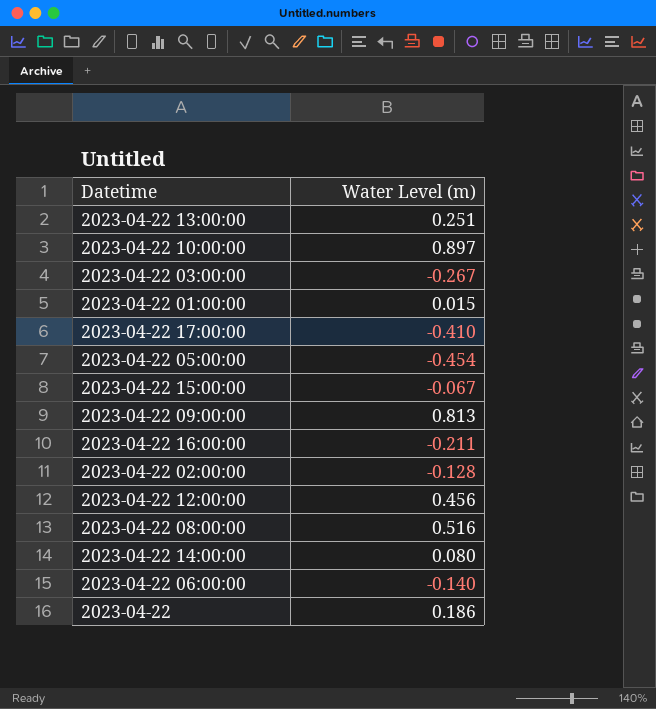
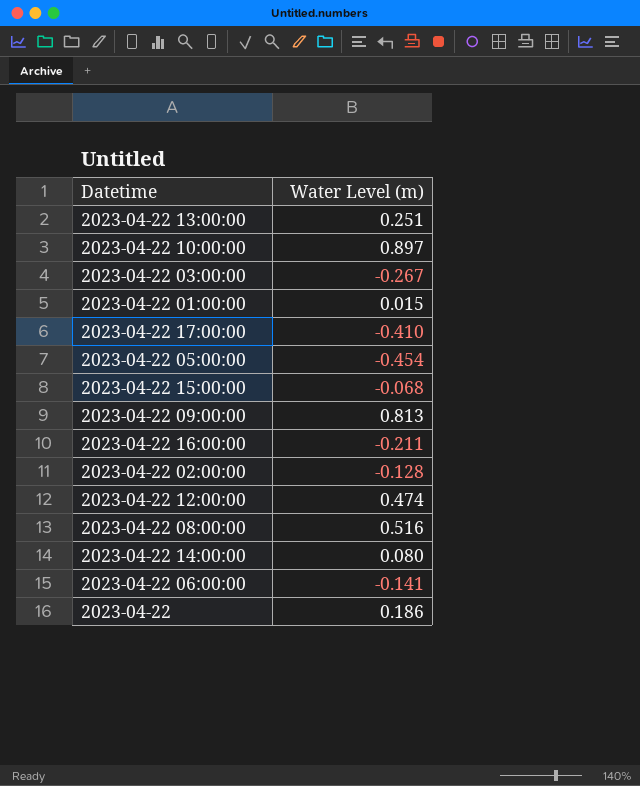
2023-04-22 15:00:00 | Water Level (m): -0.067 -> -0.068
2023-04-22 12:00:00 | Water Level (m): 0.456 -> 0.474
2023-04-22 06:00:00 | Water Level (m): -0.140 -> -0.141

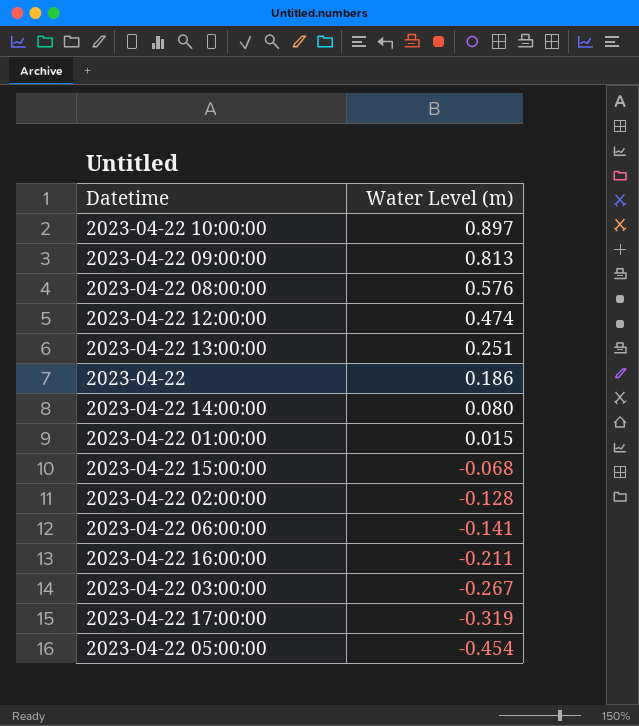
row order: none -> Water Level (m) descending
2023-04-22 08:00:00 | Water Level (m): 0.516 -> 0.576
2023-04-22 17:00:00 | Water Level (m): -0.410 -> -0.319

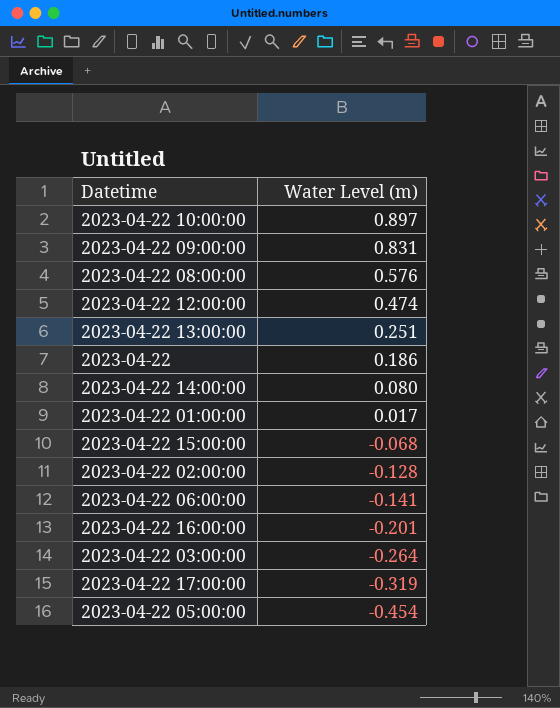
2023-04-22 09:00:00 | Water Level (m): 0.813 -> 0.831
2023-04-22 01:00:00 | Water Level (m): 0.015 -> 0.017
2023-04-22 16:00:00 | Water Level (m): -0.211 -> -0.201
2023-04-22 03:00:00 | Water Level (m): -0.267 -> -0.264

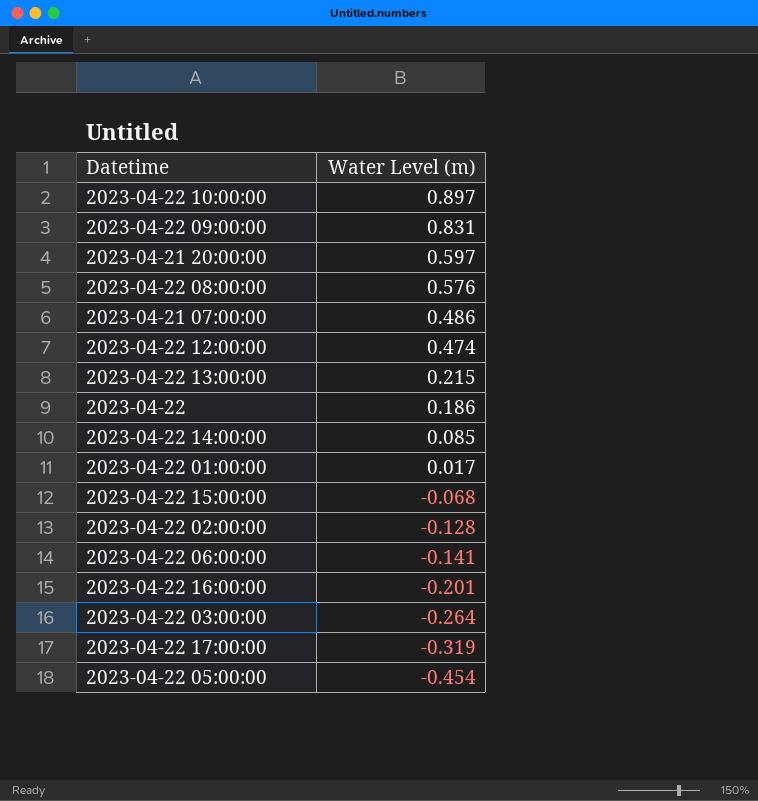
row 2023-04-21 20:00:00: none -> 0.597
row 2023-04-21 07:00:00: none -> 0.486
2023-04-22 13:00:00 | Water Level (m): 0.251 -> 0.215
2023-04-22 14:00:00 | Water Level (m): 0.080 -> 0.085

